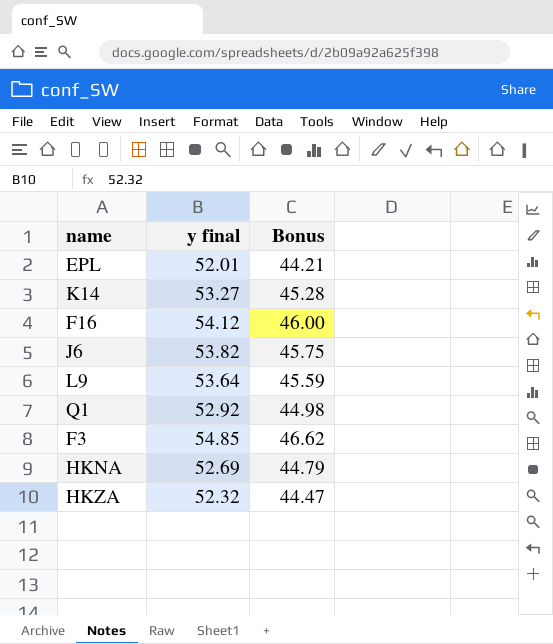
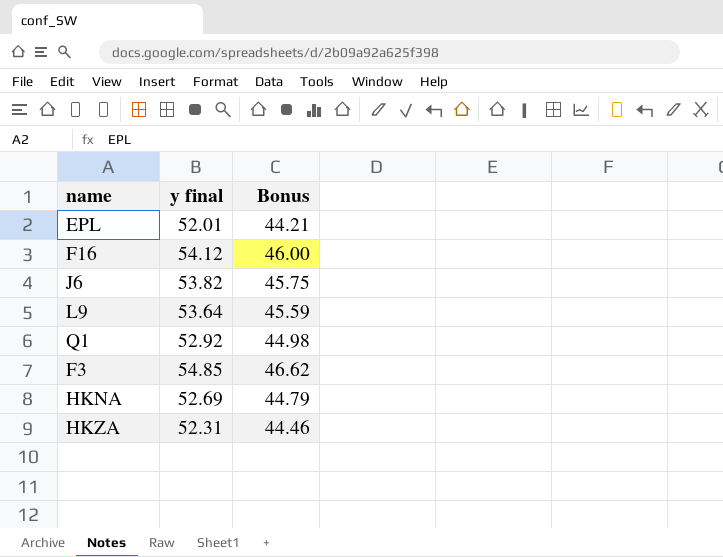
row K14: 53.27 | 45.28 -> none
HKZA | y final: 52.32 -> 52.31
HKZA | Bonus: 44.47 -> 44.46

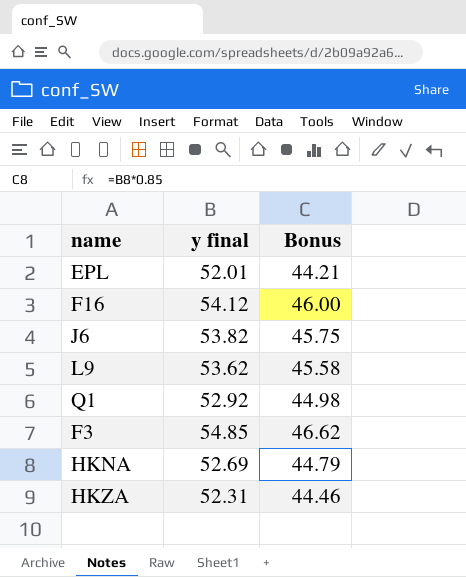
L9 | y final: 53.64 -> 53.62
L9 | Bonus: 45.59 -> 45.58

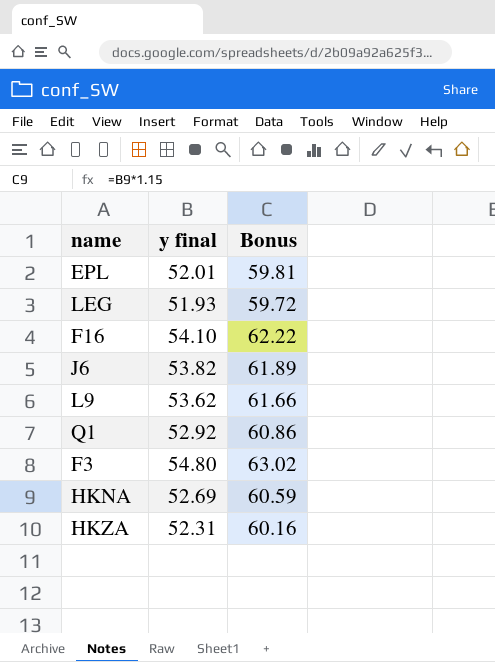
column Bonus | formula: [y final] * 0.85 -> [y final] * 1.15
row LEG: none -> 51.93 | 59.72
F16 | y final: 54.12 -> 54.10
F3 | y final: 54.85 -> 54.80

